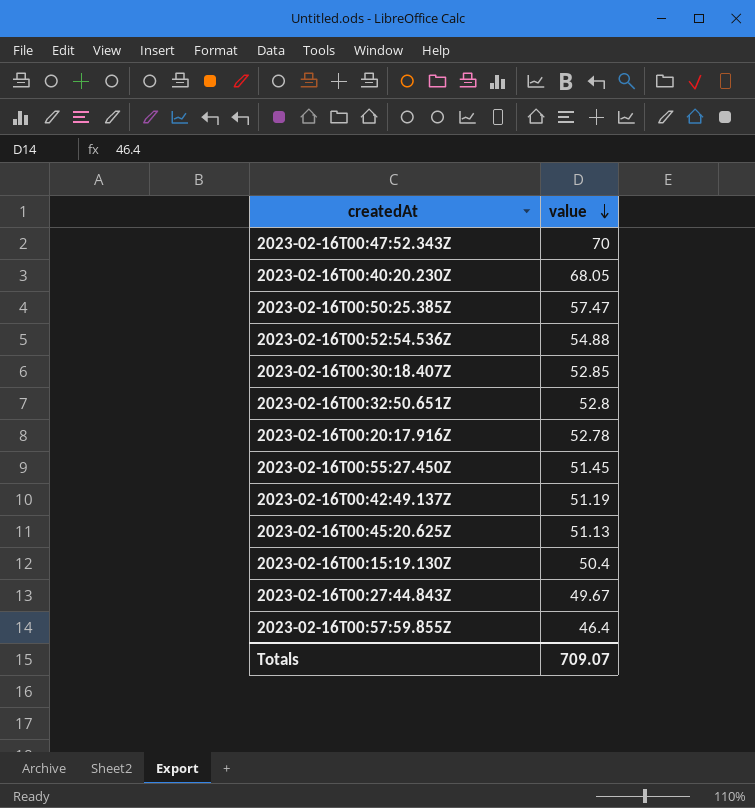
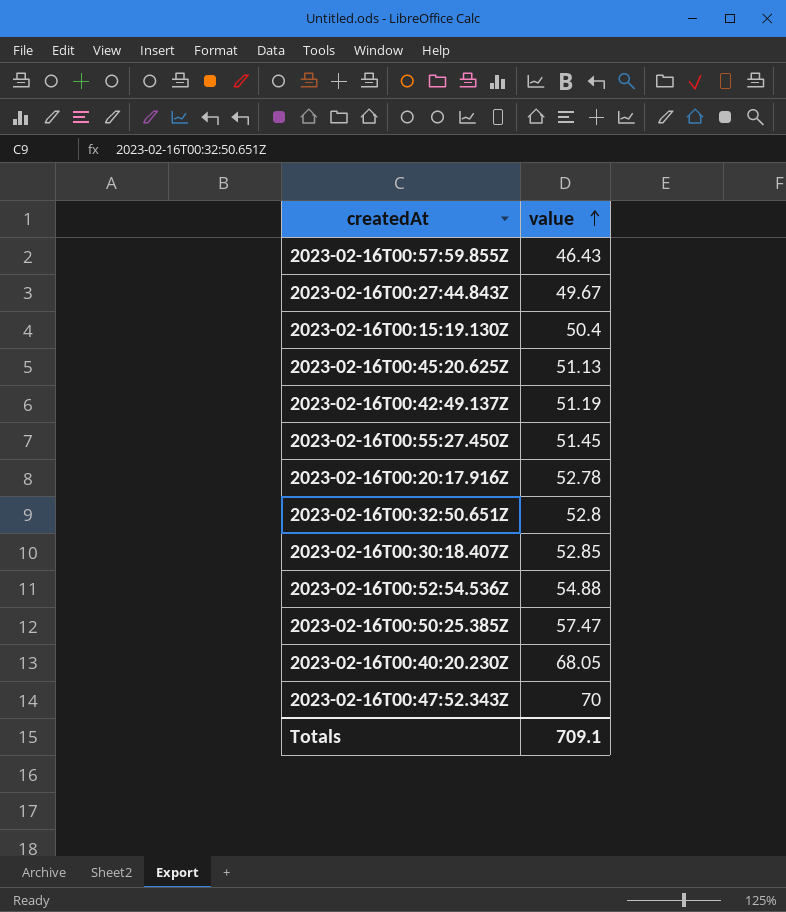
row order: value descending -> value ascending
2023-02-16T00:57:59.855Z | value: 46.4 -> 46.43
Totals | value: 709.07 -> 709.1

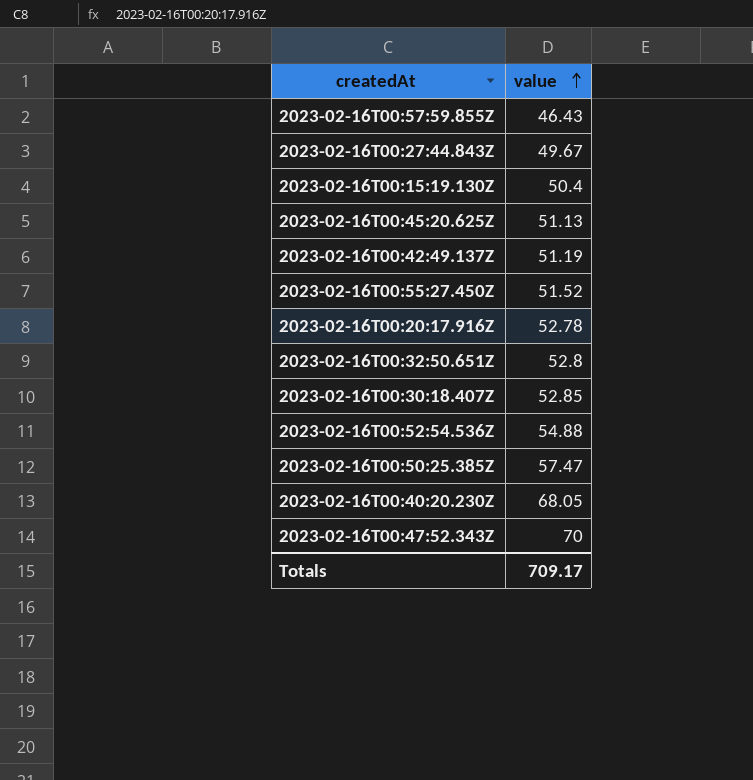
2023-02-16T00:55:27.450Z | value: 51.45 -> 51.52
Totals | value: 709.1 -> 709.17

